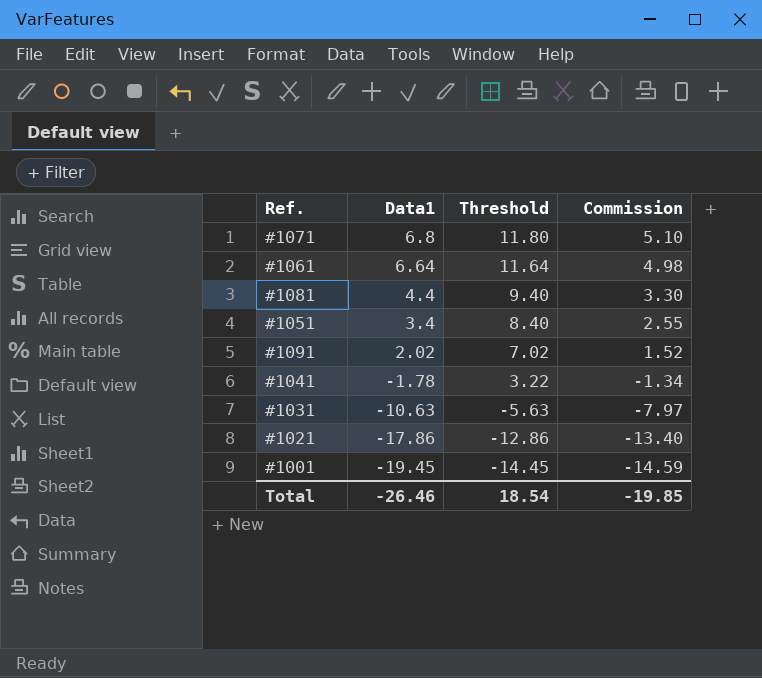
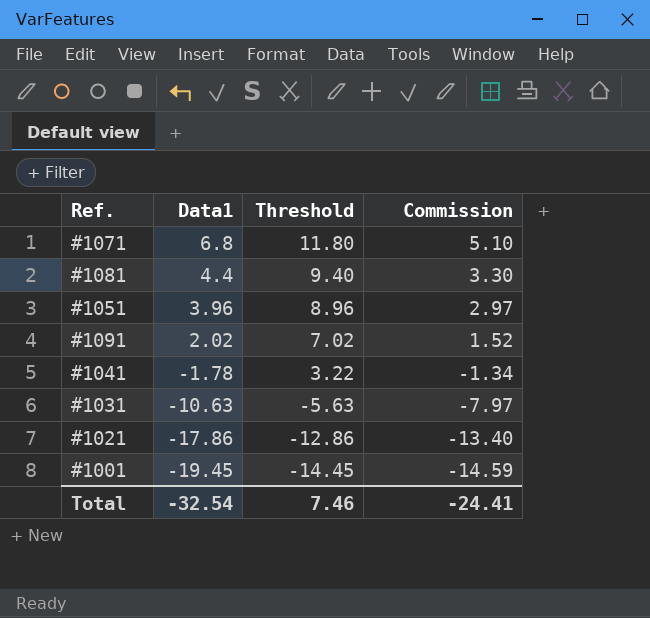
row #1061: 6.64 | 11.64 | 4.98 -> none
#1051 | Data1: 3.4 -> 3.96
#1051 | Threshold: 8.40 -> 8.96
#1051 | Commission: 2.55 -> 2.97
Total | Data1: -26.46 -> -32.54
Total | Threshold: 18.54 -> 7.46
Total | Commission: -19.85 -> -24.41

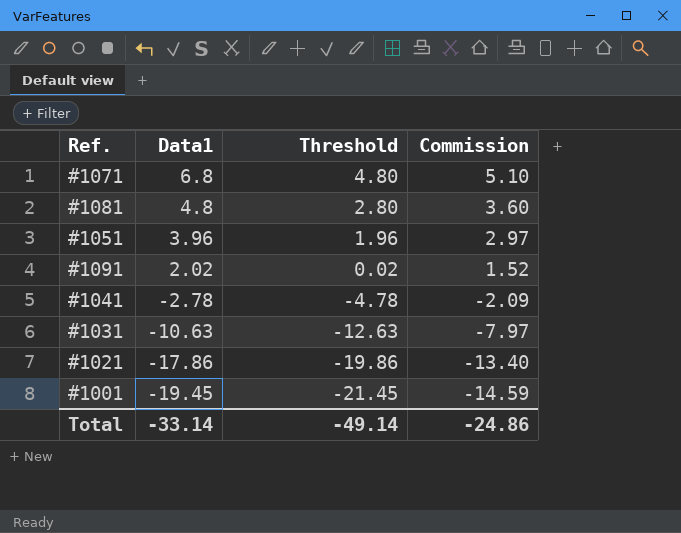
column Threshold | formula: [Data1] + 5 -> [Data1] - 2
#1081 | Data1: 4.4 -> 4.8
#1081 | Commission: 3.30 -> 3.60
#1041 | Data1: -1.78 -> -2.78
#1041 | Commission: -1.34 -> -2.09
Total | Data1: -32.54 -> -33.14
Total | Threshold: 7.46 -> -49.14
Total | Commission: -24.41 -> -24.86

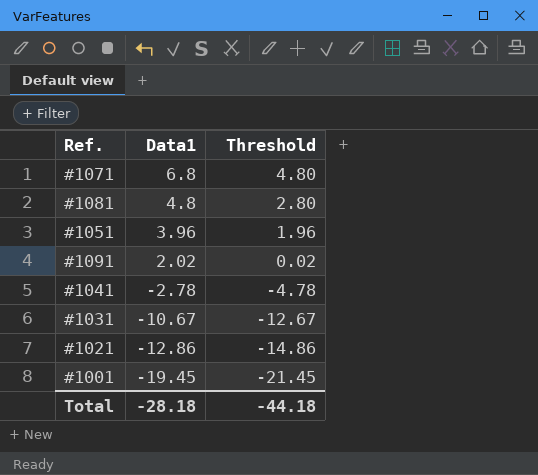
column Commission | formula: [Data1] * 0.75 -> none
#1031 | Data1: -10.63 -> -10.67
#1031 | Threshold: -12.63 -> -12.67
#1021 | Data1: -17.86 -> -12.86
#1021 | Threshold: -19.86 -> -14.86
Total | Data1: -33.14 -> -28.18
Total | Threshold: -49.14 -> -44.18

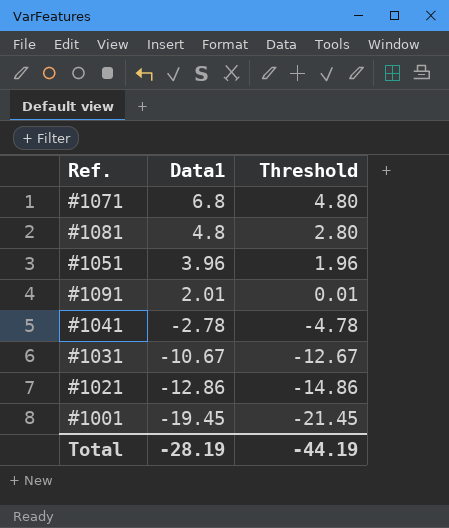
#1091 | Data1: 2.02 -> 2.01
#1091 | Threshold: 0.02 -> 0.01
Total | Data1: -28.18 -> -28.19
Total | Threshold: -44.18 -> -44.19

